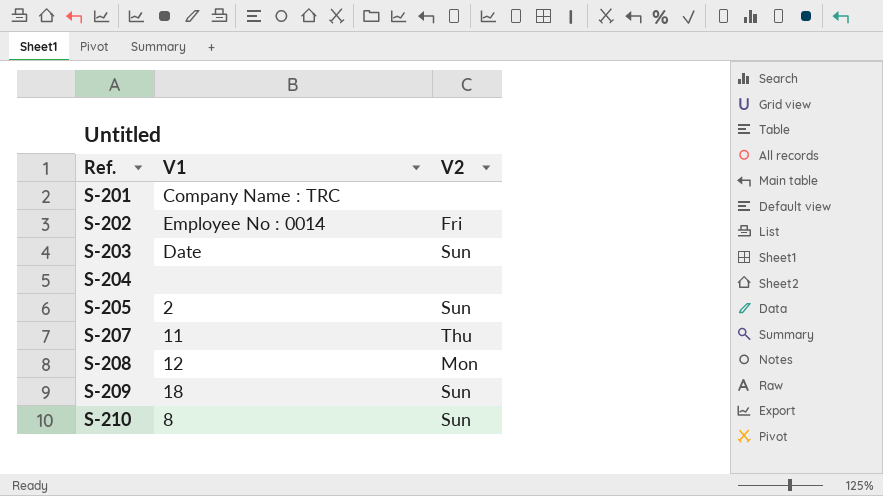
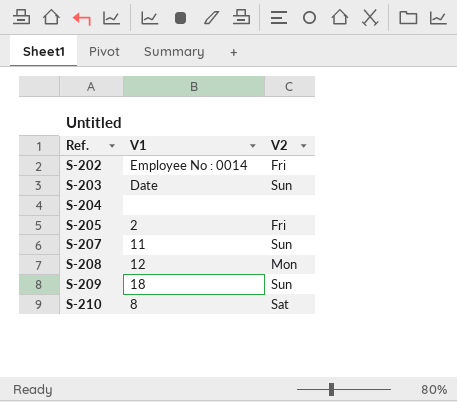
row S-201: Company Name : TRC | none -> none
S-205 | V2: Sun -> Fri
S-207 | V2: Thu -> Sun
S-210 | V2: Sun -> Sat

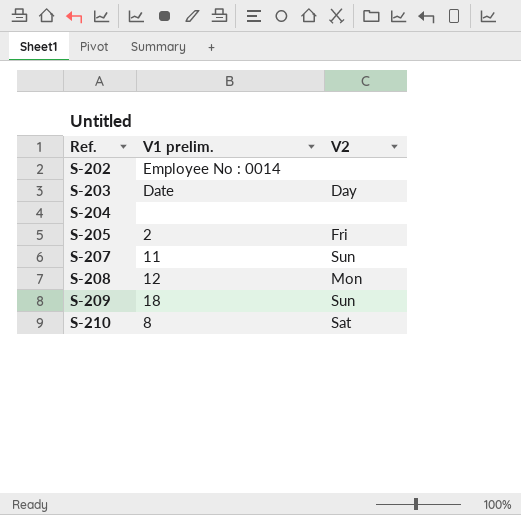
column name: V1 -> V1 prelim.
S-202 | V2: Fri -> none
S-203 | V2: Sun -> Day

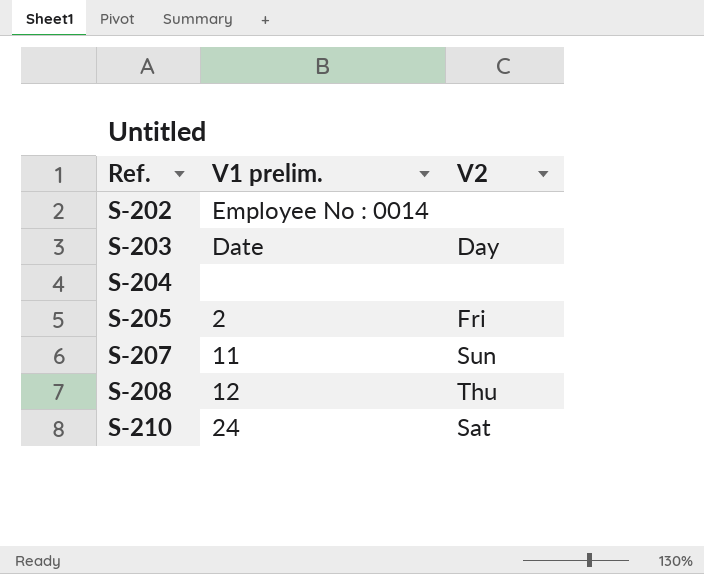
row S-209: 18 | Sun -> none
S-208 | V2: Mon -> Thu
S-210 | V1 prelim.: 8 -> 24

